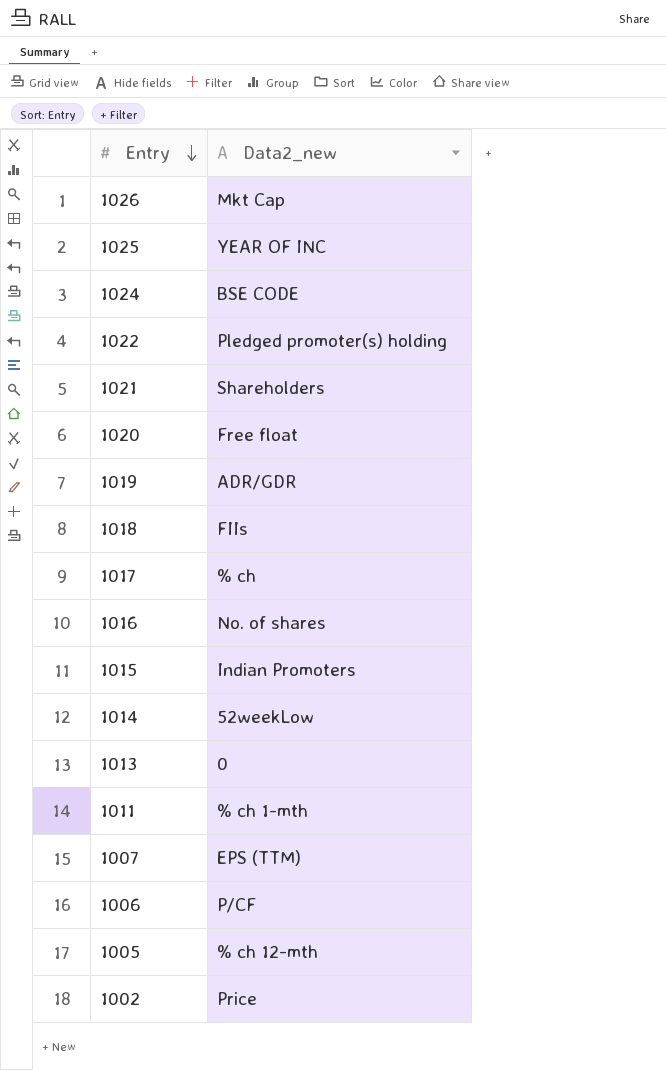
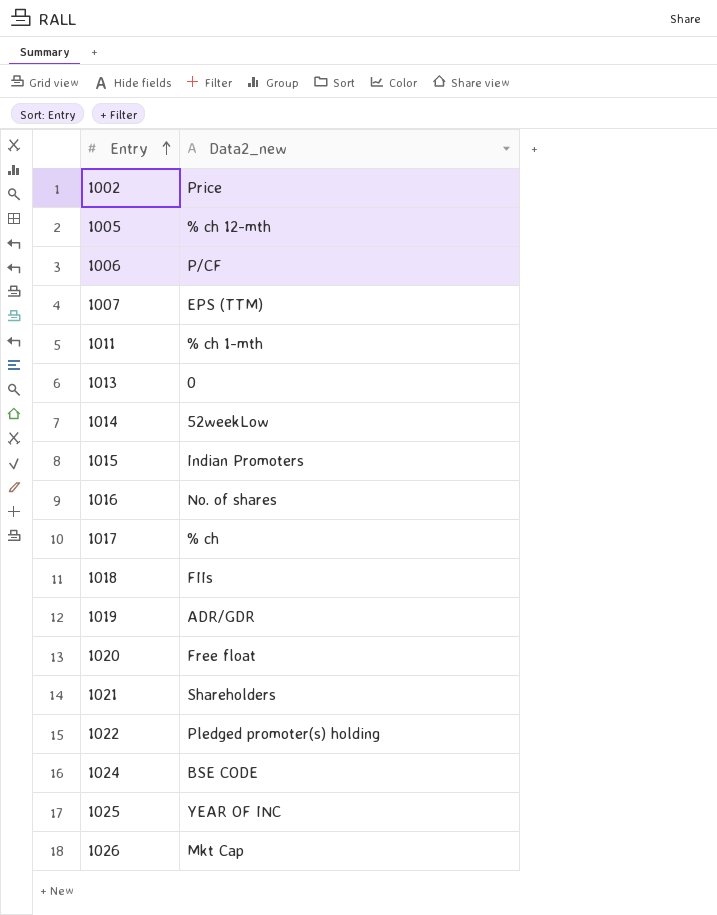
row order: Entry descending -> Entry ascending

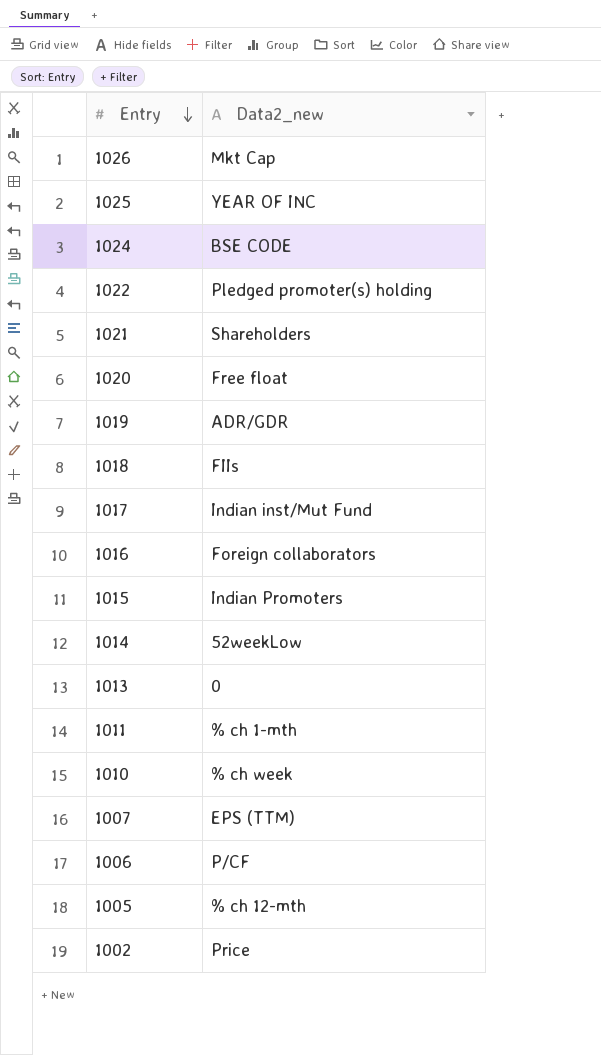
row order: Entry ascending -> Entry descending
1017 | Data2_new: % ch -> Indian inst/Mut Fund
1016 | Data2_new: No. of shares -> Foreign collaborators
row 1010: none -> % ch week

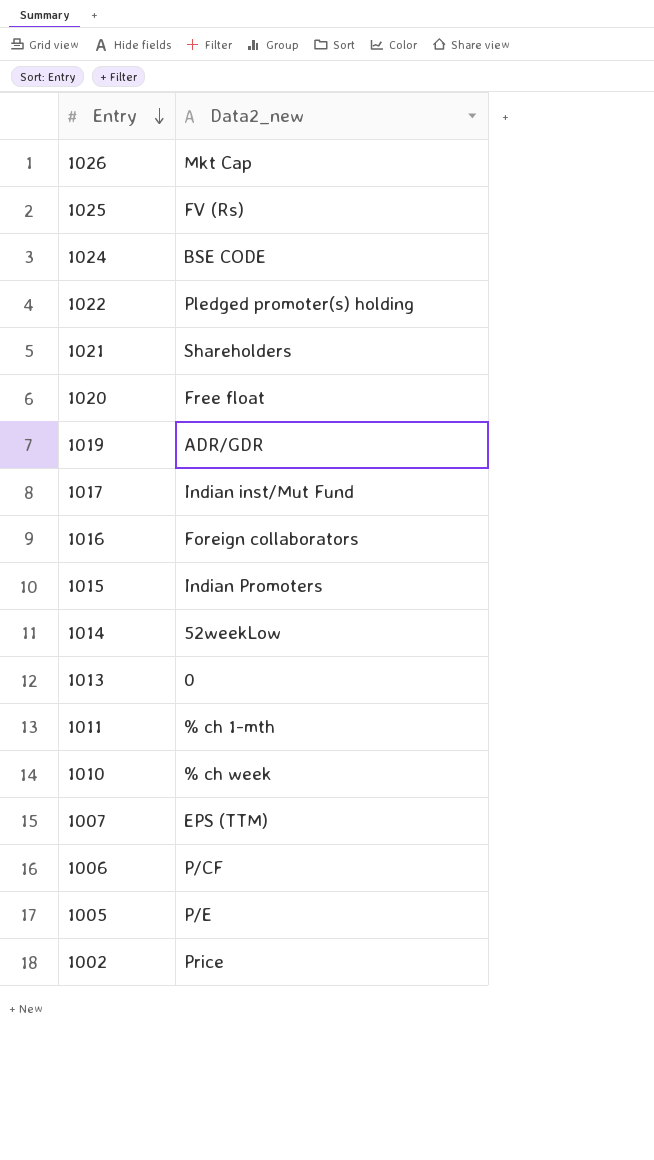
row 1018: FIIs -> none
1025 | Data2_new: YEAR OF INC -> FV (Rs)
1005 | Data2_new: % ch 12-mth -> P/E

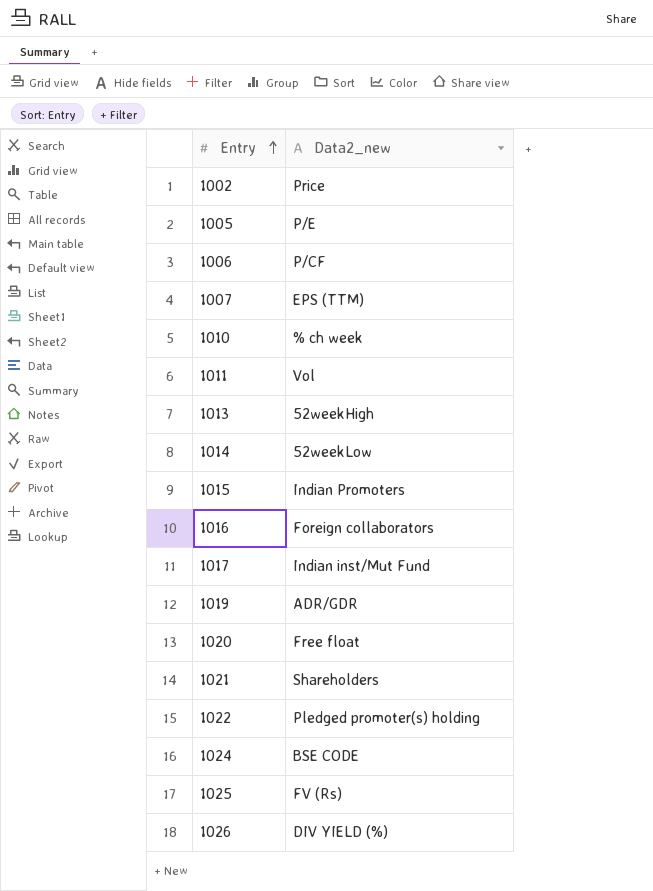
row order: Entry descending -> Entry ascending
1011 | Data2_new: % ch 1-mth -> Vol
1013 | Data2_new: 0 -> 52weekHigh
1026 | Data2_new: Mkt Cap -> DIV YIELD (%)

